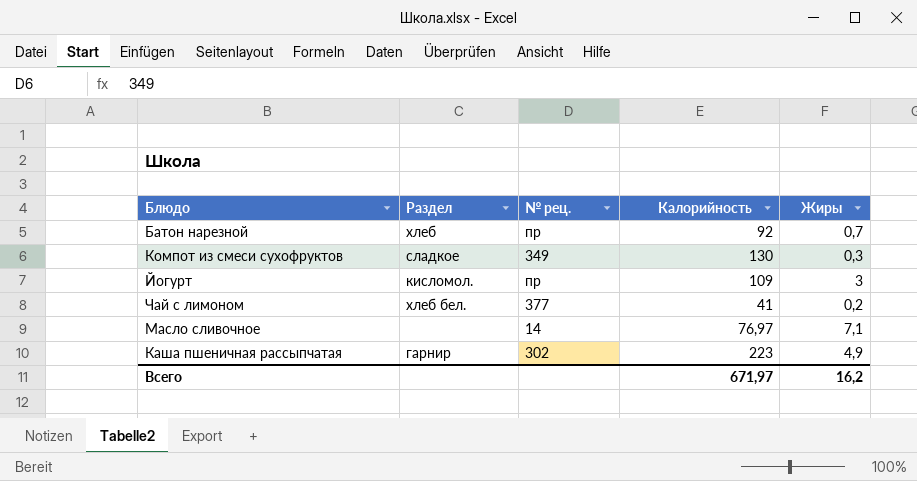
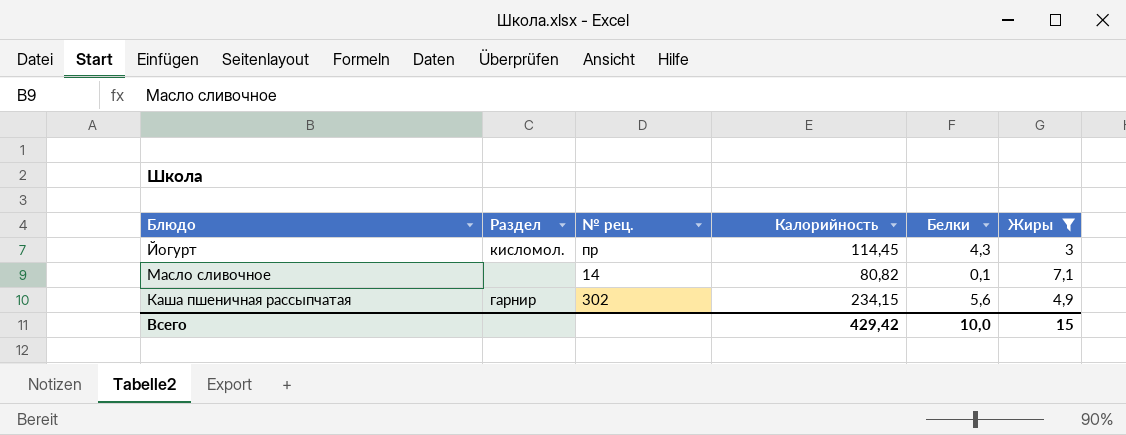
filter: none -> Жиры >= 3
column Белки | position: none -> 5
Йогурт | Калорийность: 109 -> 114,45
Масло сливочное | Калорийность: 76,97 -> 80,82
Каша пшеничная рассыпчатая | Калорийность: 223 -> 234,15
Всего | Калорийность: 671,97 -> 429,42
Всего | Жиры: 16,2 -> 15

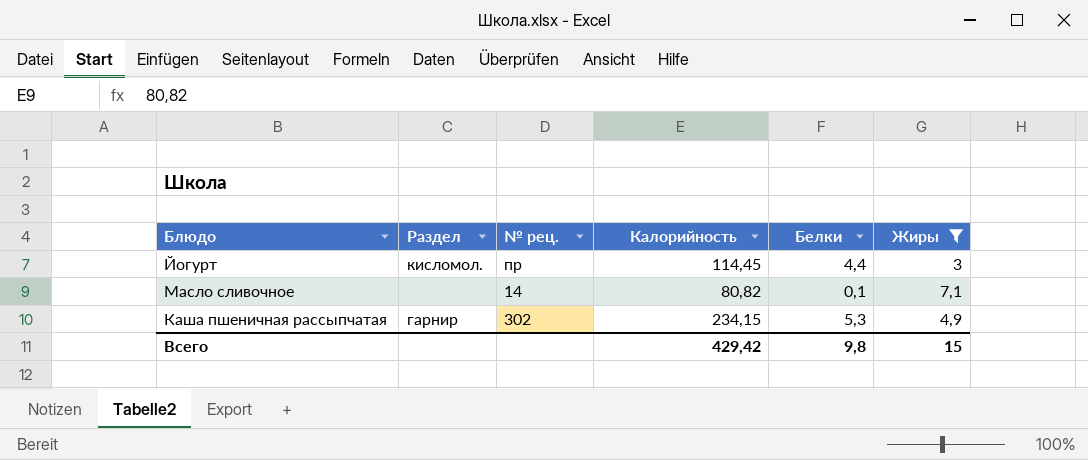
Йогурт | Белки: 4,3 -> 4,4
Каша пшеничная рассыпчатая | Белки: 5,6 -> 5,3
Всего | Белки: 10,0 -> 9,8

